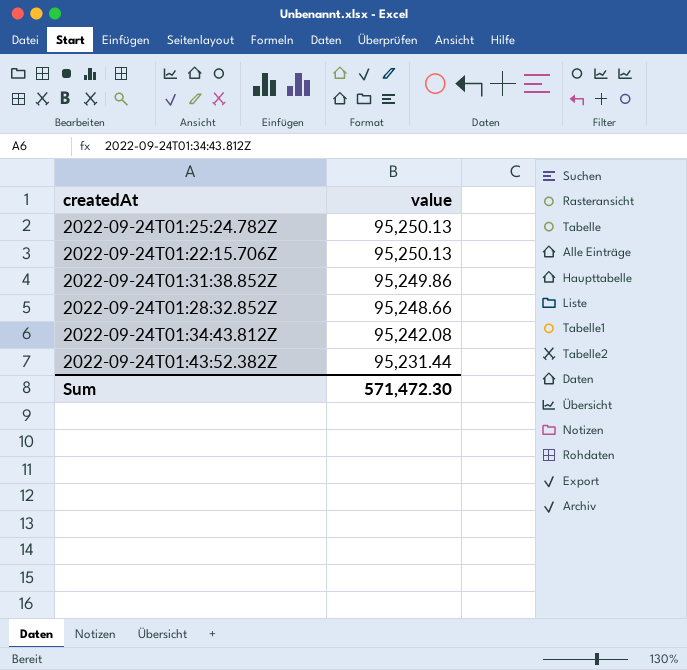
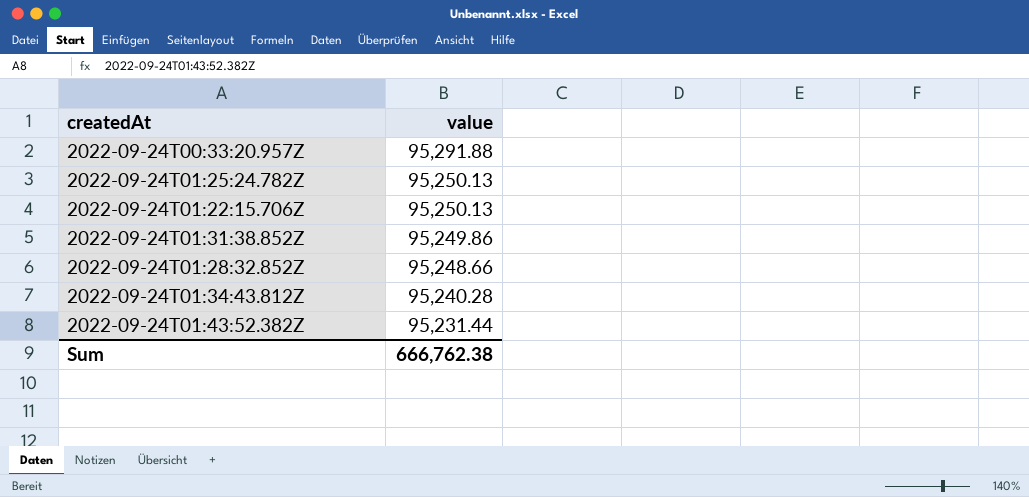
row 2022-09-24T00:33:20.957Z: none -> 95,291.88
2022-09-24T01:34:43.812Z | value: 95,242.08 -> 95,240.28
Sum | value: 571,472.30 -> 666,762.38

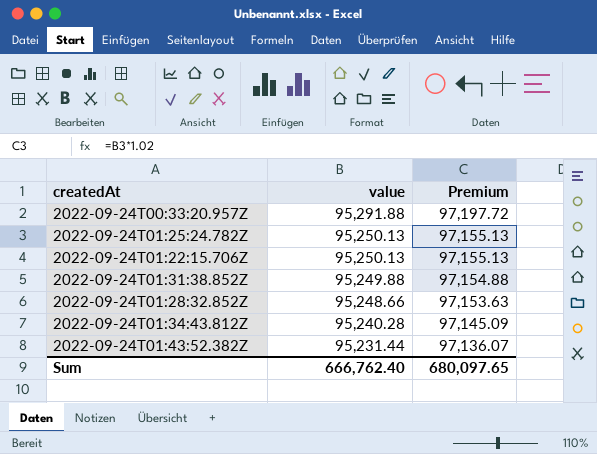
column Premium | formula: none -> [value] * 1.02
2022-09-24T01:31:38.852Z | value: 95,249.86 -> 95,249.88
Sum | value: 666,762.38 -> 666,762.40

